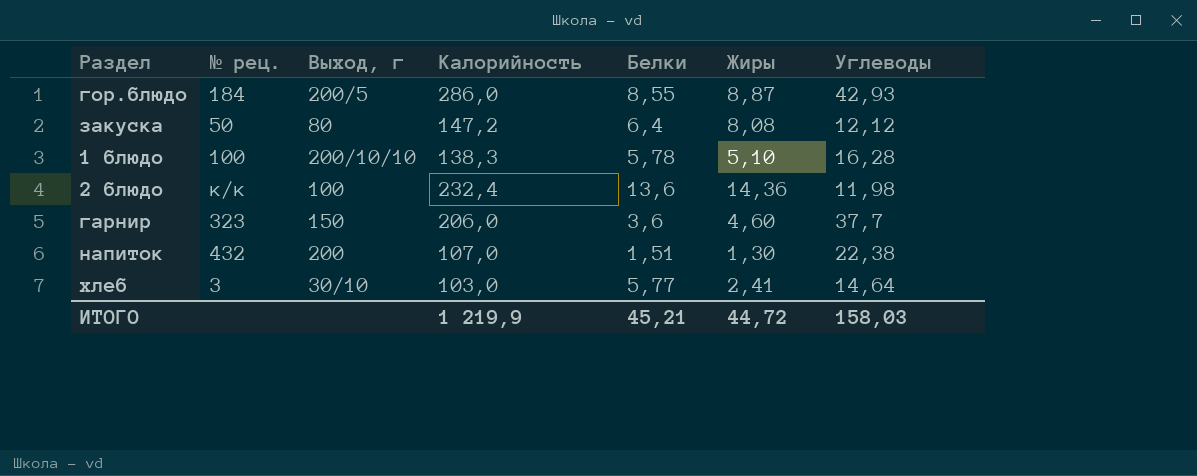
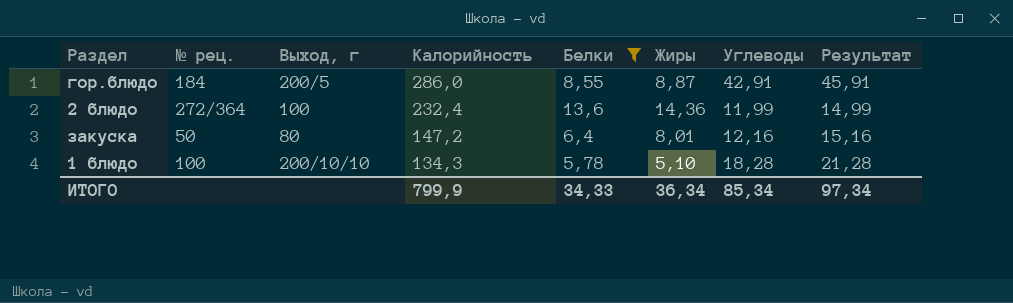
filter: none -> Белки >= 5,78
row order: none -> Калорийность descending
column Результат | formula: none -> [Углеводы] + 3
гор.блюдо | Углеводы: 42,93 -> 42,91
2 блюдо | № рец.: к/к -> 272/364
2 блюдо | Углеводы: 11,98 -> 11,99
закуска | Жиры: 8,08 -> 8,01
закуска | Углеводы: 12,12 -> 12,16
1 блюдо | Калорийность: 138,3 -> 134,3
1 блюдо | Углеводы: 16,28 -> 18,28
ИТОГО | Калорийность: 1 219,9 -> 799,9
ИТОГО | Белки: 45,21 -> 34,33
ИТОГО | Жиры: 44,72 -> 36,34
ИТОГО | Углеводы: 158,03 -> 85,34

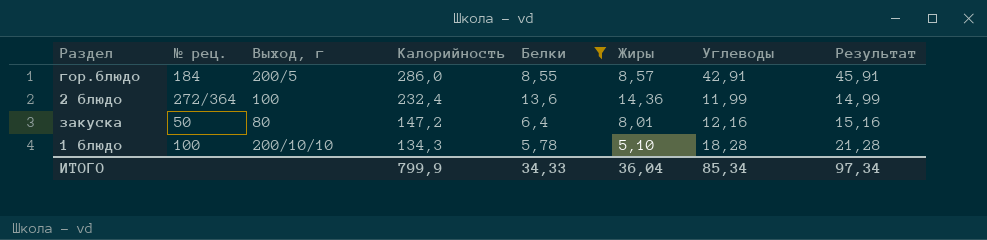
гор.блюдо | Жиры: 8,87 -> 8,57
ИТОГО | Жиры: 36,34 -> 36,04

